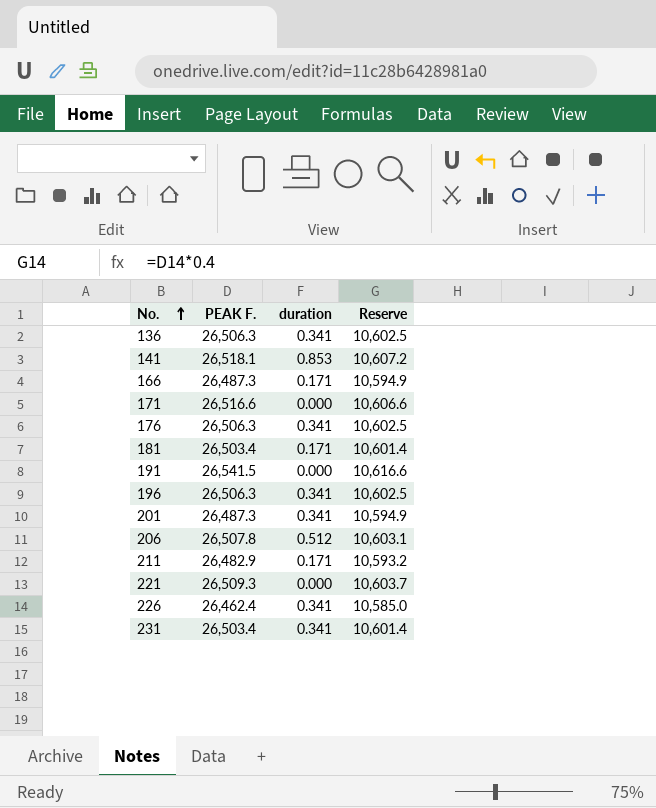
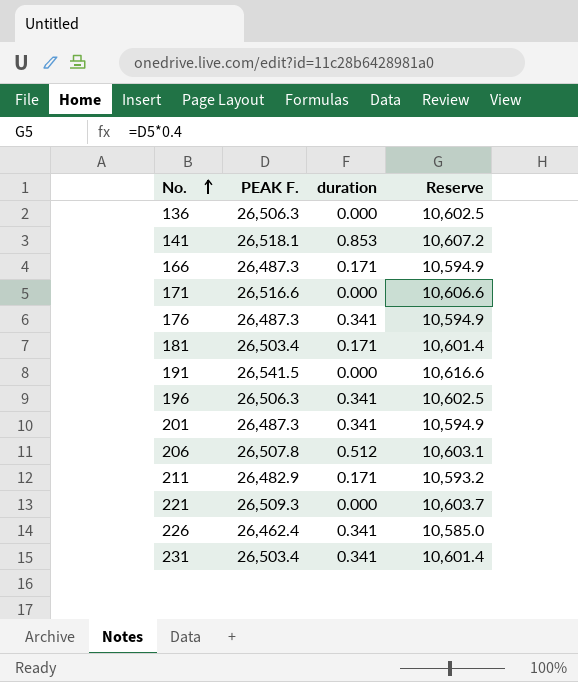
136 | duration: 0.341 -> 0.000
176 | PEAK F.: 26,506.3 -> 26,487.3
176 | Reserve: 10,602.5 -> 10,594.9

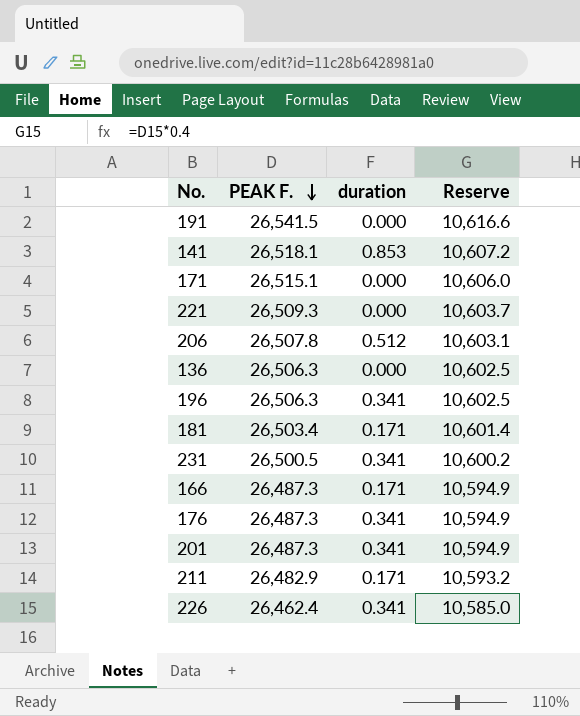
row order: No. ascending -> PEAK F. descending
171 | PEAK F.: 26,516.6 -> 26,515.1
171 | Reserve: 10,606.6 -> 10,606.0
231 | PEAK F.: 26,503.4 -> 26,500.5
231 | Reserve: 10,601.4 -> 10,600.2

